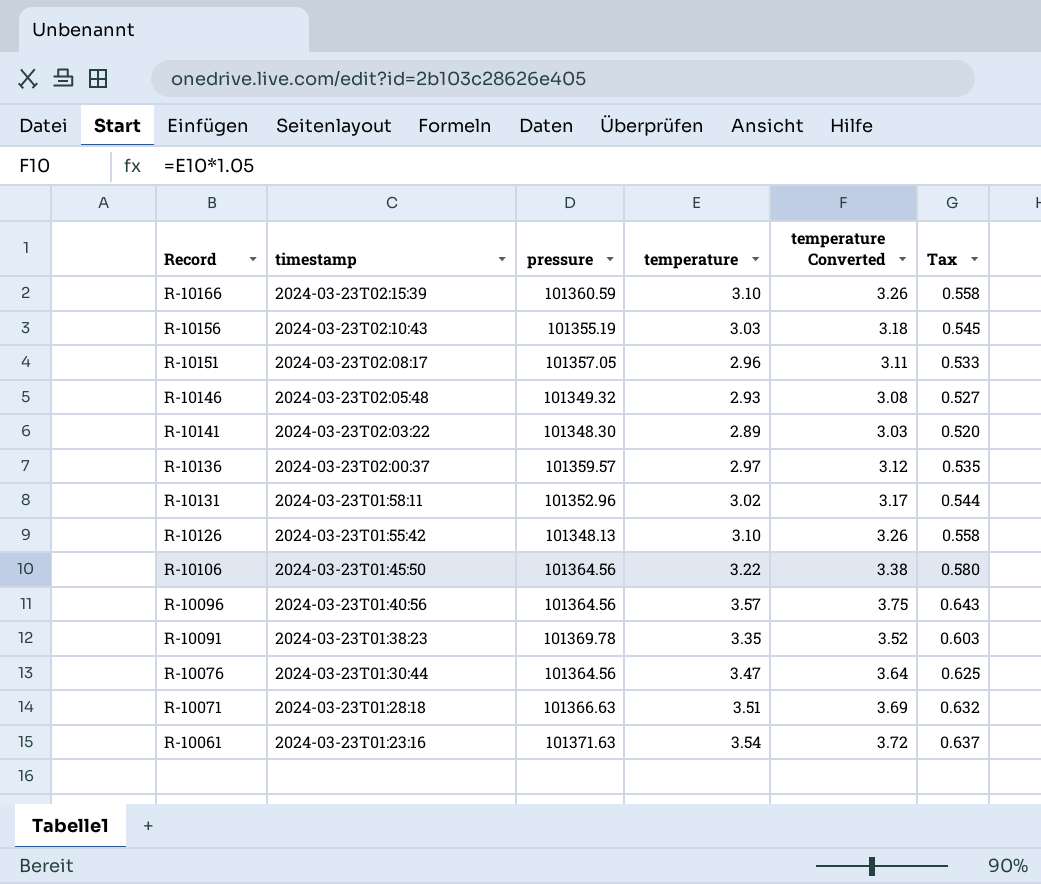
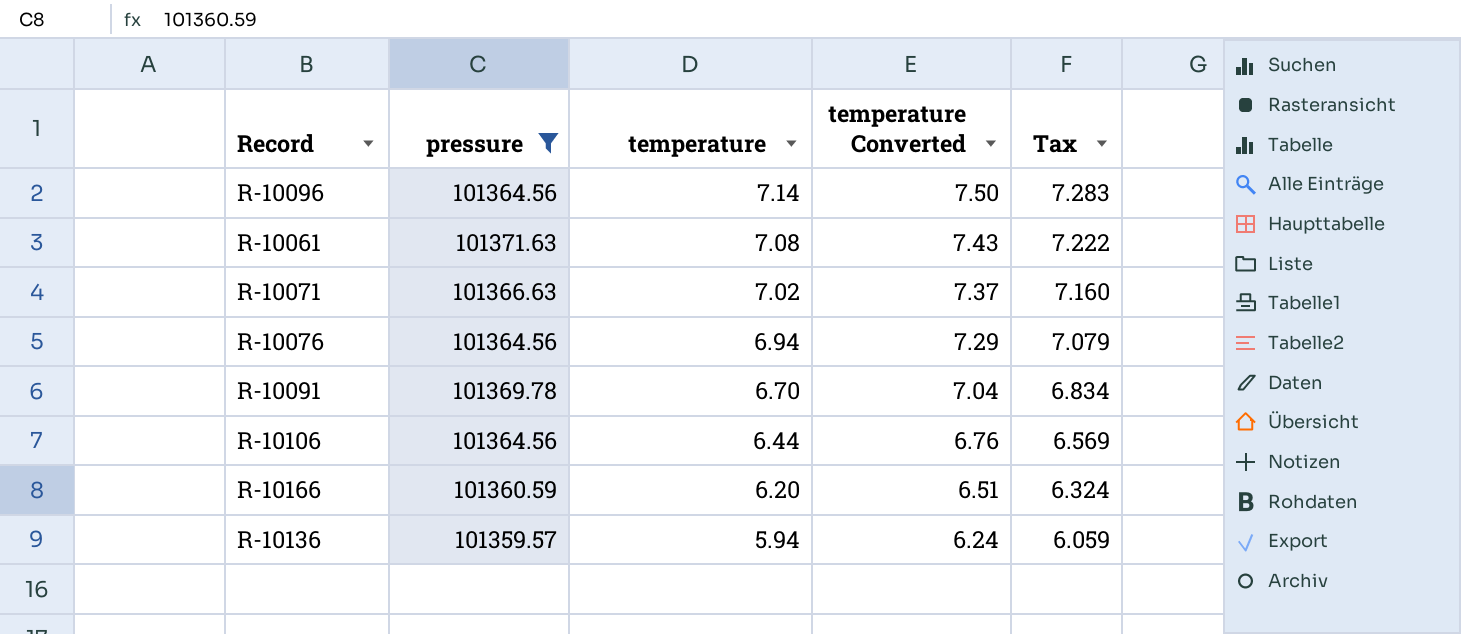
filter: none -> pressure >= 101359.57
row order: Record descending -> temperature descending
column timestamp | position: 2 -> none
column Tax | formula: [temperature] * 0.18 -> [temperature] * 1.02
R-10096 | temperature: 3.57 -> 7.14
R-10096 | temperature Converted: 3.75 -> 7.50
R-10061 | temperature: 3.54 -> 7.08
R-10061 | temperature Converted: 3.72 -> 7.43
R-10071 | temperature: 3.51 -> 7.02
R-10071 | temperature Converted: 3.69 -> 7.37
R-10076 | temperature: 3.47 -> 6.94
R-10076 | temperature Converted: 3.64 -> 7.29
R-10091 | temperature: 3.35 -> 6.70
R-10091 | temperature Converted: 3.52 -> 7.04
R-10106 | temperature: 3.22 -> 6.44
R-10106 | temperature Converted: 3.38 -> 6.76
R-10166 | temperature: 3.10 -> 6.20
R-10166 | temperature Converted: 3.26 -> 6.51
R-10136 | temperature: 2.97 -> 5.94
R-10136 | temperature Converted: 3.12 -> 6.24

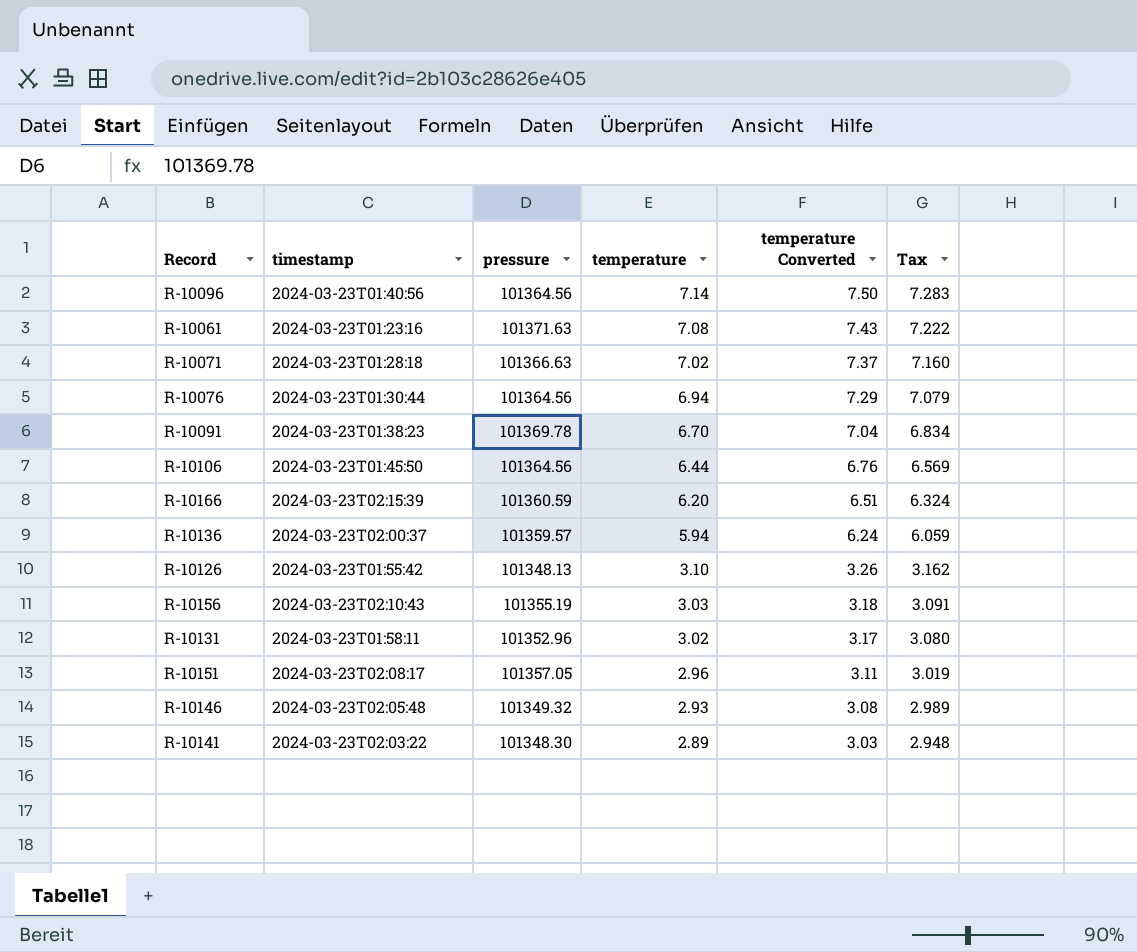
filter: pressure >= 101359.57 -> none
column timestamp | position: none -> 2

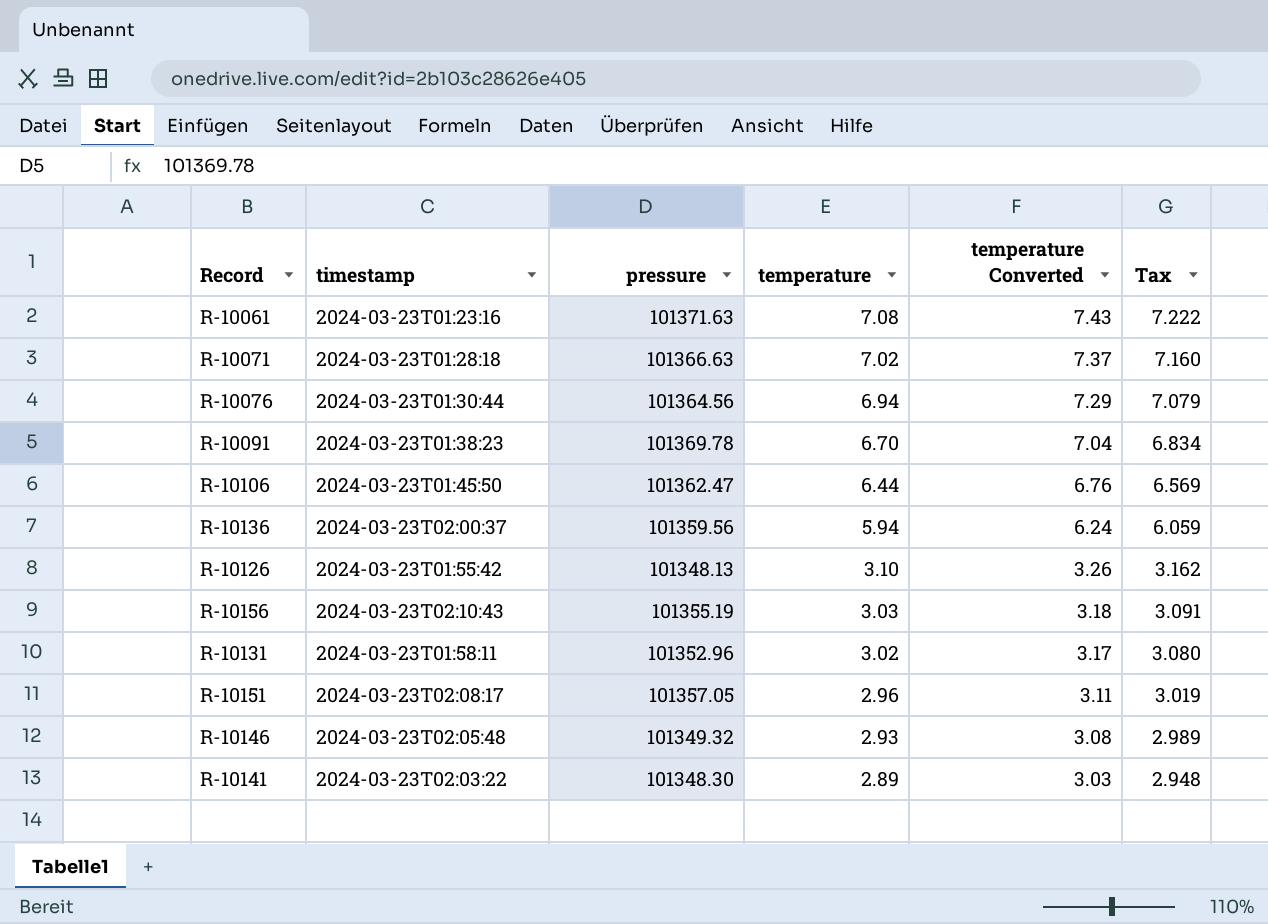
row R-10096: 2024-03-23T01:40:56 | 101364.56 | 7.14 | 7.50 | 7.283 -> none
row R-10166: 2024-03-23T02:15:39 | 101360.59 | 6.20 | 6.51 | 6.324 -> none
R-10106 | pressure: 101364.56 -> 101362.47
R-10136 | pressure: 101359.57 -> 101359.56

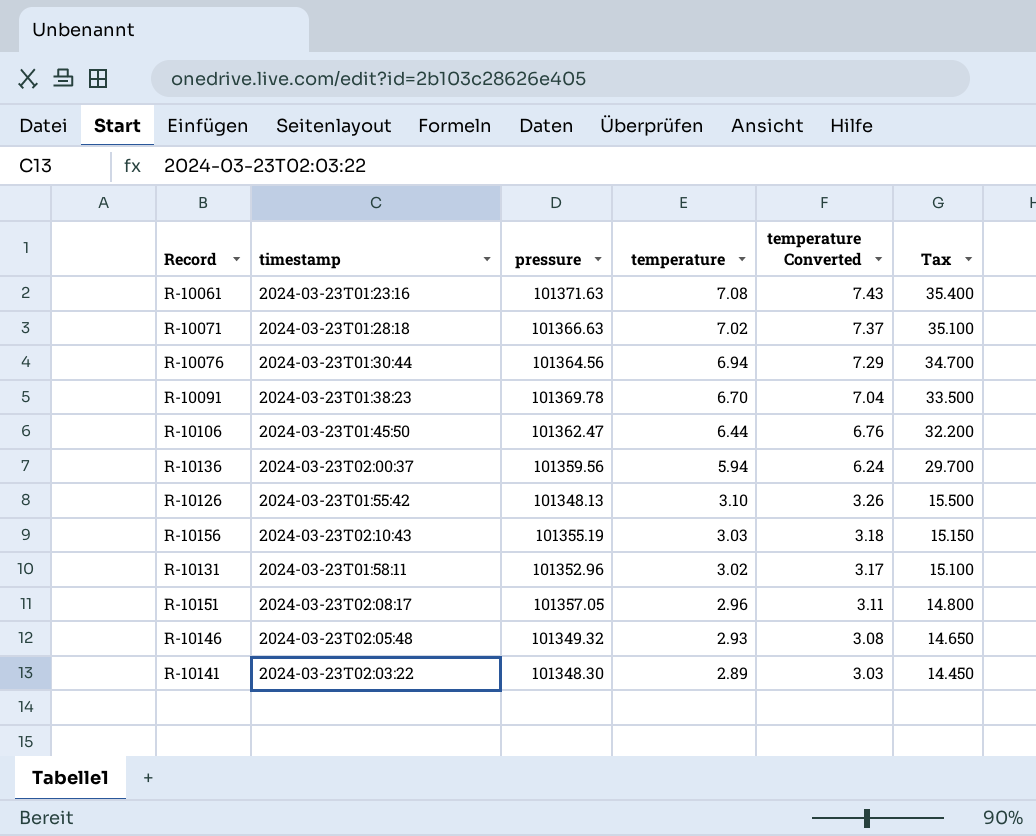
column Tax | formula: [temperature] * 1.02 -> [temperature] * 5

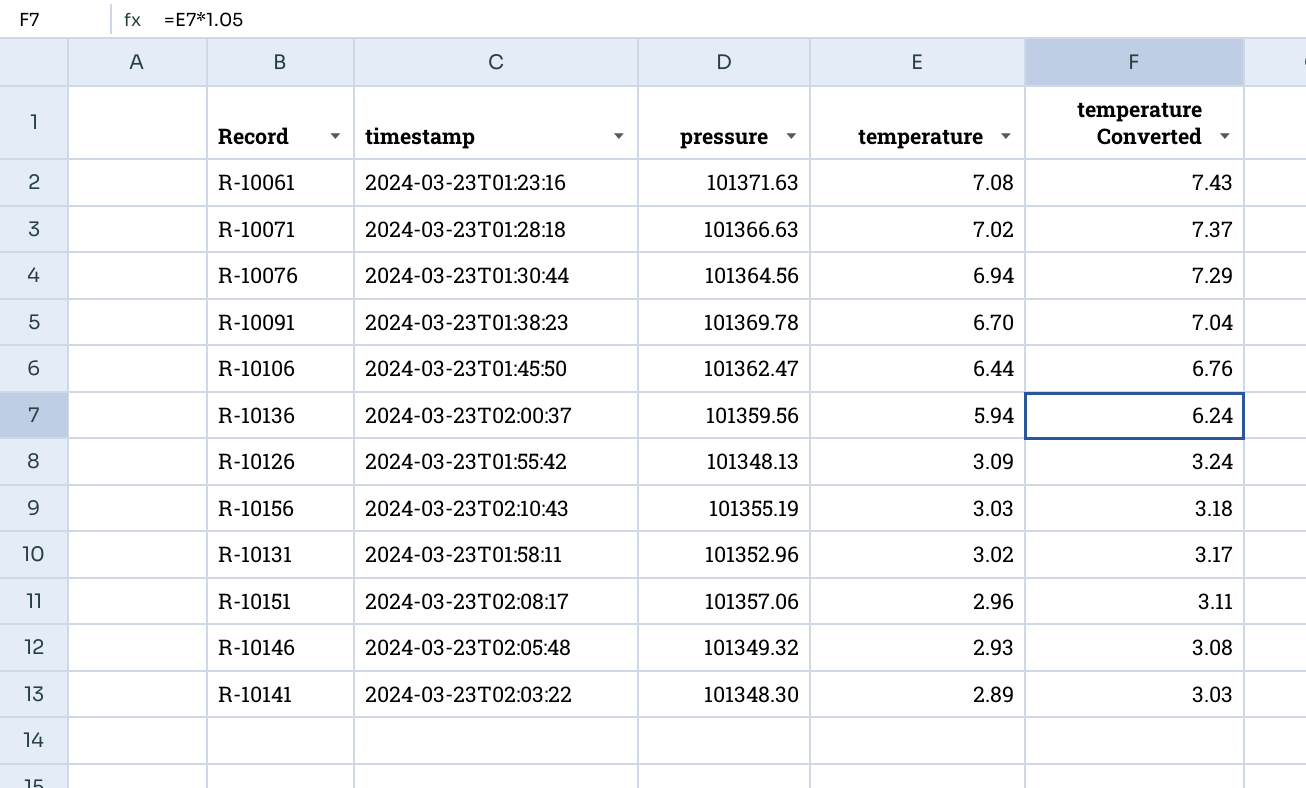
column Tax | formula: [temperature] * 5 -> none
R-10126 | temperature: 3.10 -> 3.09
R-10126 | temperature Converted: 3.26 -> 3.24
R-10151 | pressure: 101357.05 -> 101357.06

